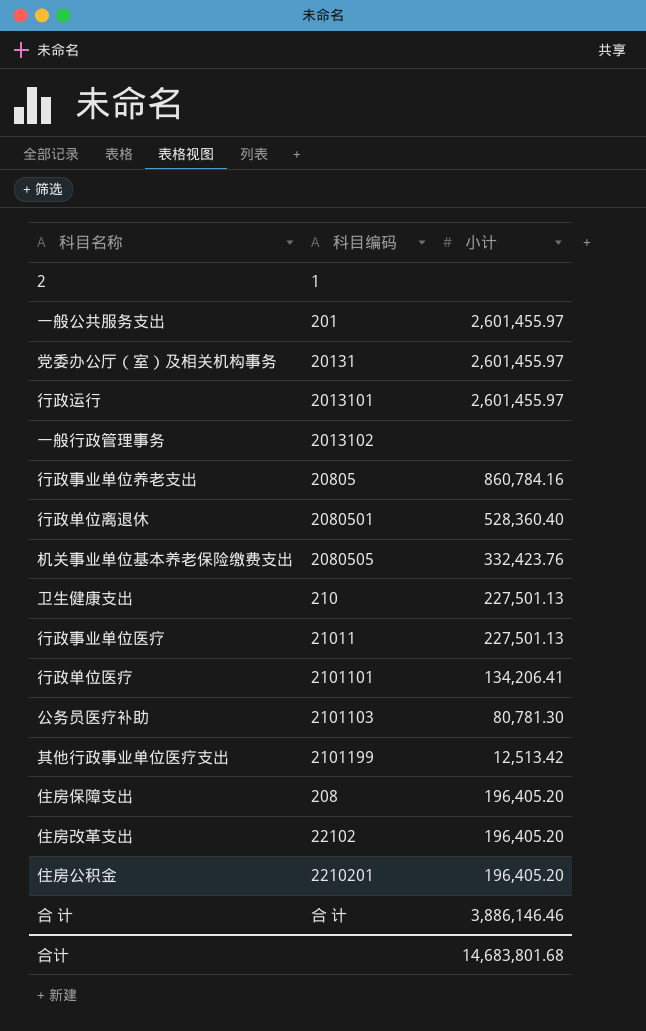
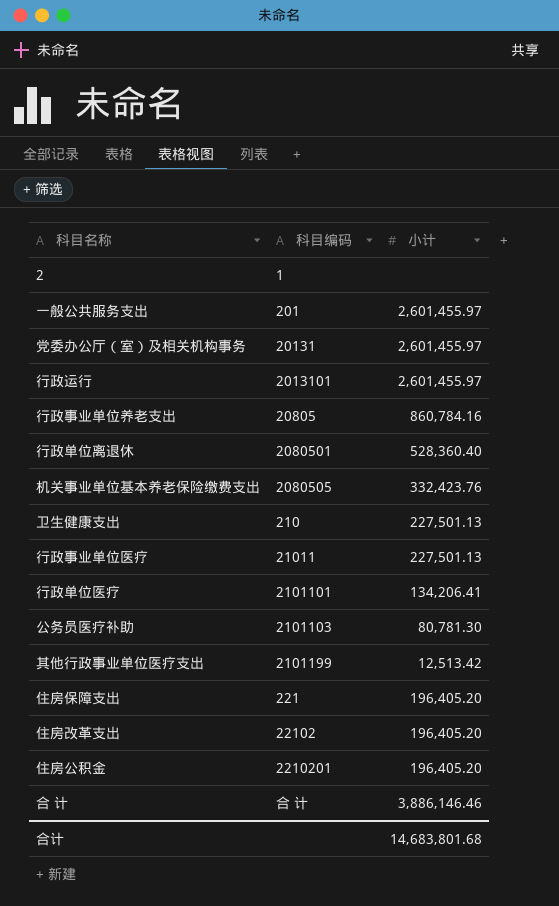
row 一般行政管理事务: 2013102 | none -> none
住房保障支出 | 科目编码: 208 -> 221

